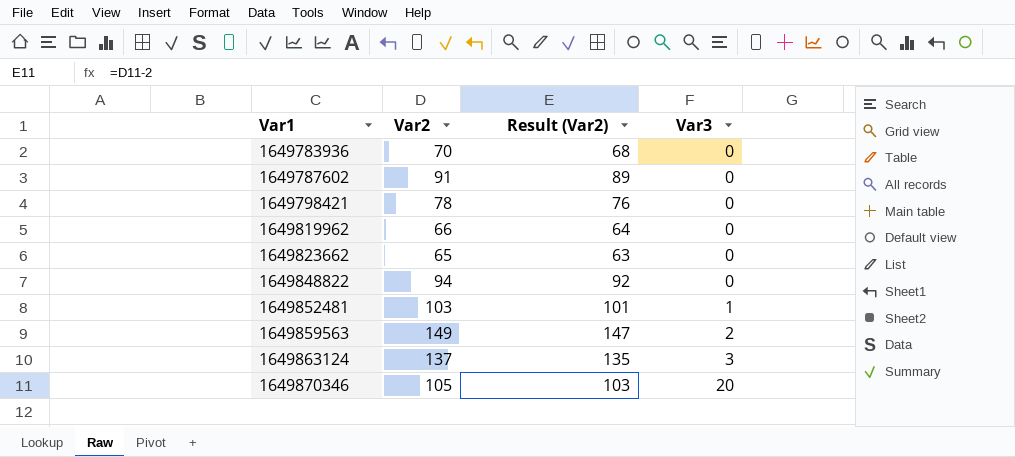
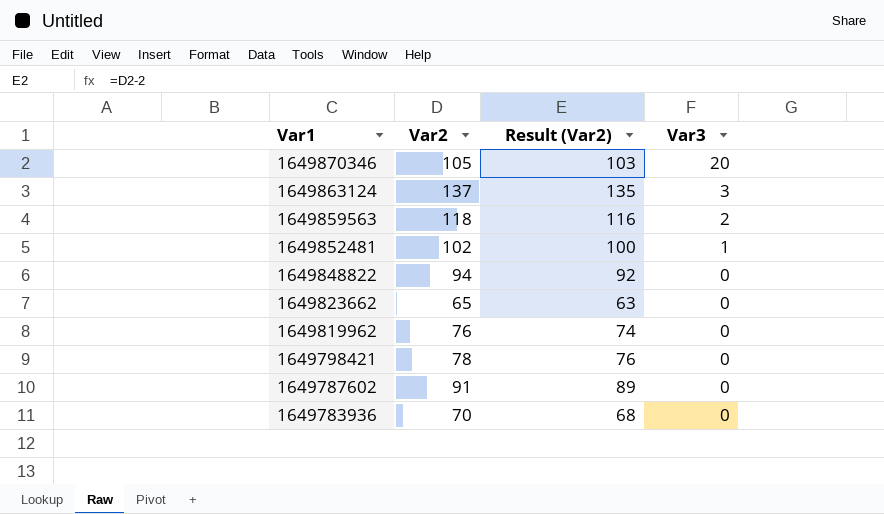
row order: Var1 ascending -> Var1 descending
1649859563 | Var2: 149 -> 118
1649859563 | Result (Var2): 147 -> 116
1649852481 | Var2: 103 -> 102
1649852481 | Result (Var2): 101 -> 100
1649819962 | Var2: 66 -> 76
1649819962 | Result (Var2): 64 -> 74

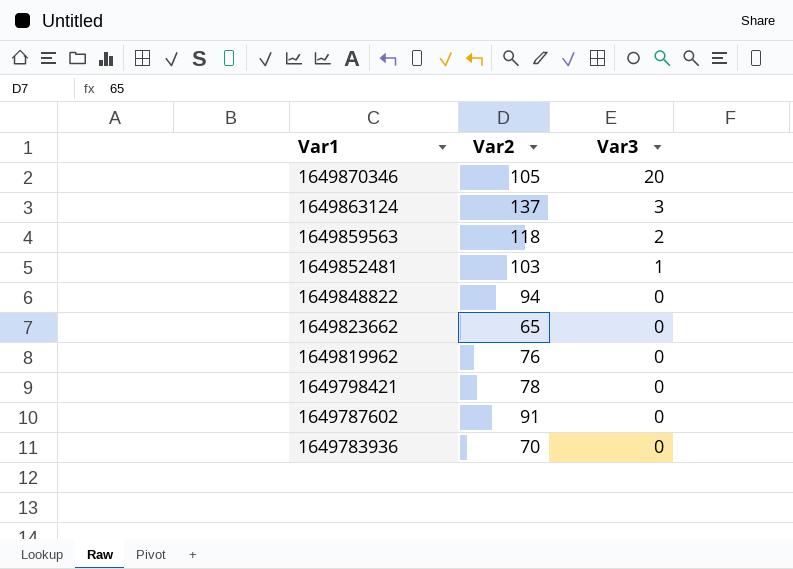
column Result (Var2) | formula: [Var2] - 2 -> none
1649852481 | Var2: 102 -> 103

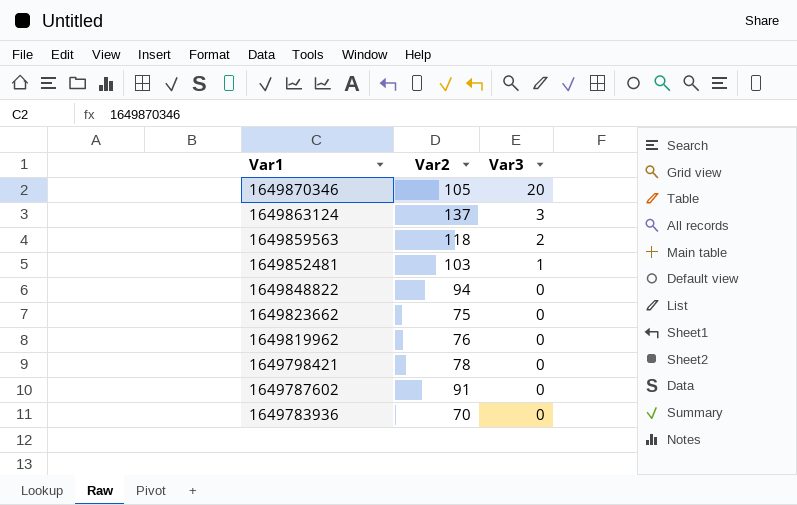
1649823662 | Var2: 65 -> 75

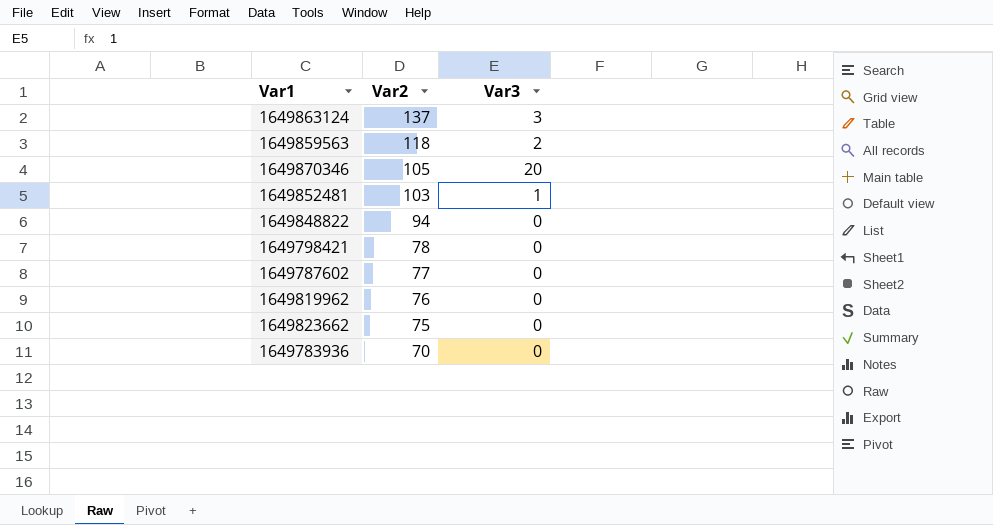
row order: Var1 descending -> Var2 descending
1649787602 | Var2: 91 -> 77

